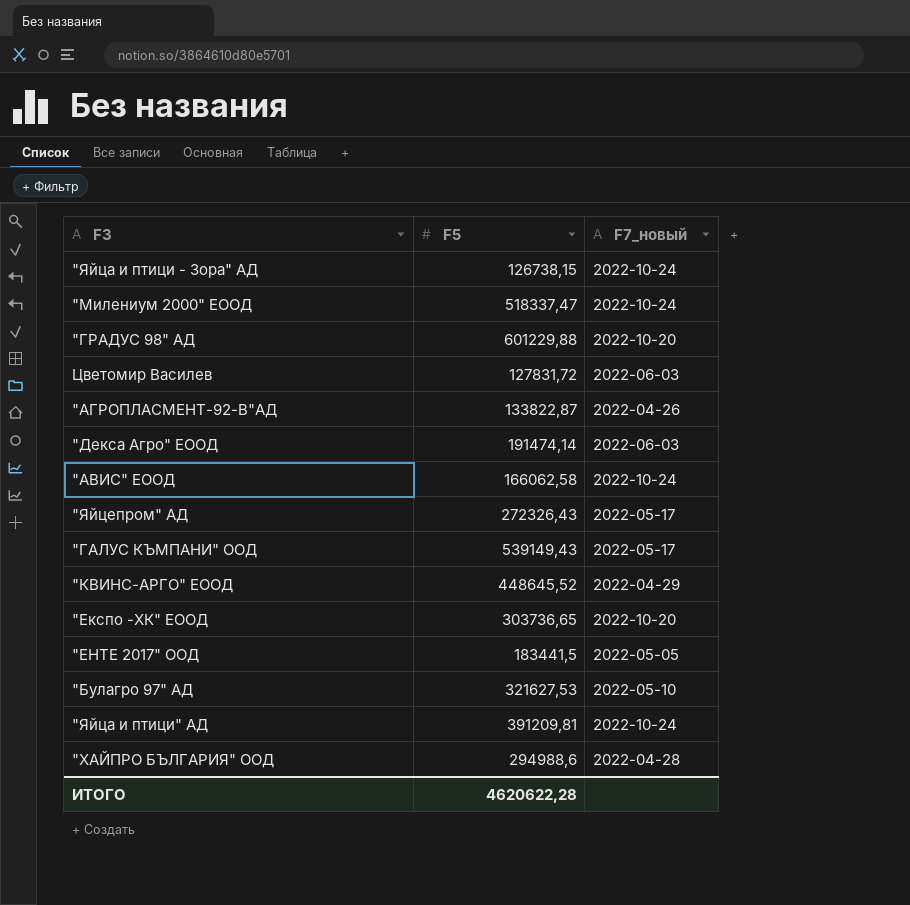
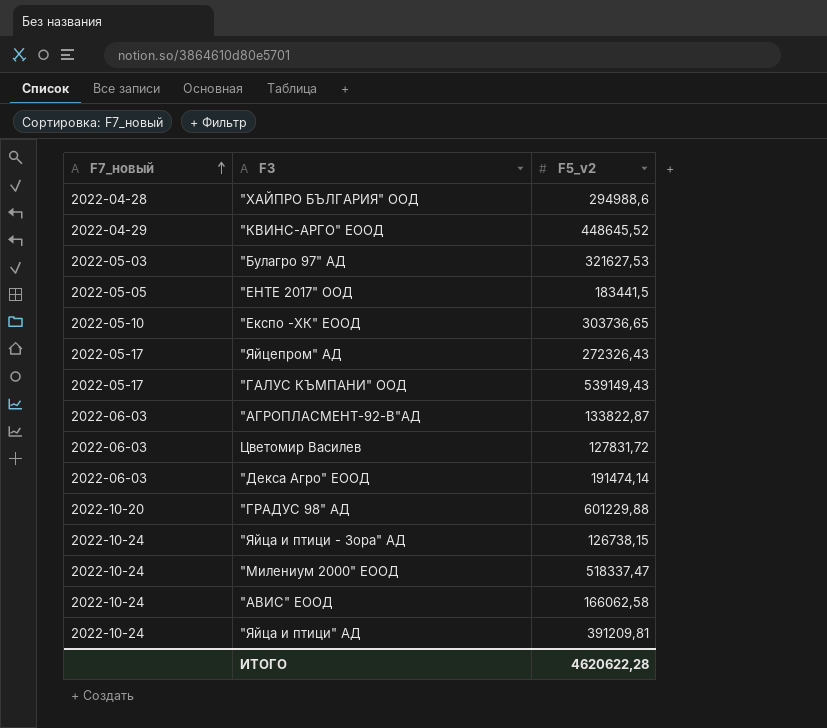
row order: none -> F7_новый ascending
column F7_новый | position: 3 -> 1
column name: F5 -> F5_v2
"Булагро 97" АД | F7_новый: 2022-05-10 -> 2022-05-03
"Експо -ХК" ЕООД | F7_новый: 2022-10-20 -> 2022-05-10
"АГРОПЛАСМЕНТ-92-В"АД | F7_новый: 2022-04-26 -> 2022-06-03

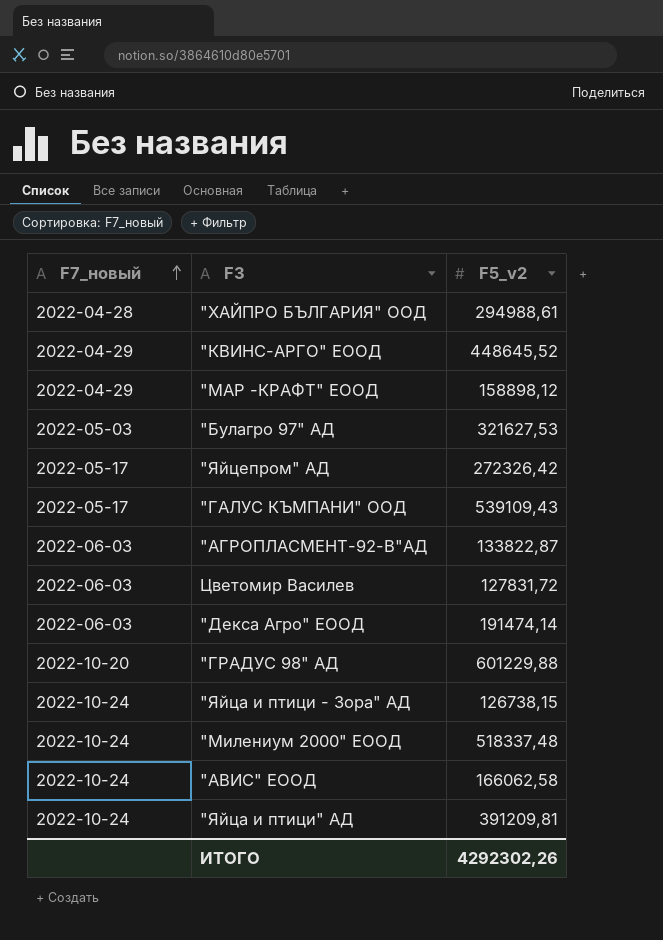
row "ЕНТЕ 2017" ООД: 2022-05-05 | 183441,5 -> none
row "Експо -ХК" ЕООД: 2022-05-10 | 303736,65 -> none
"ХАЙПРО БЪЛГАРИЯ" ООД | F5_v2: 294988,6 -> 294988,61
row "МАР -КРАФТ" ЕООД: none -> 2022-04-29 | 158898,12
"Яйцепром" АД | F5_v2: 272326,43 -> 272326,42
"ГАЛУС КЪМПАНИ" ООД | F5_v2: 539149,43 -> 539109,43
"Милениум 2000" ЕООД | F5_v2: 518337,47 -> 518337,48
ИТОГО | F5_v2: 4620622,28 -> 4292302,26

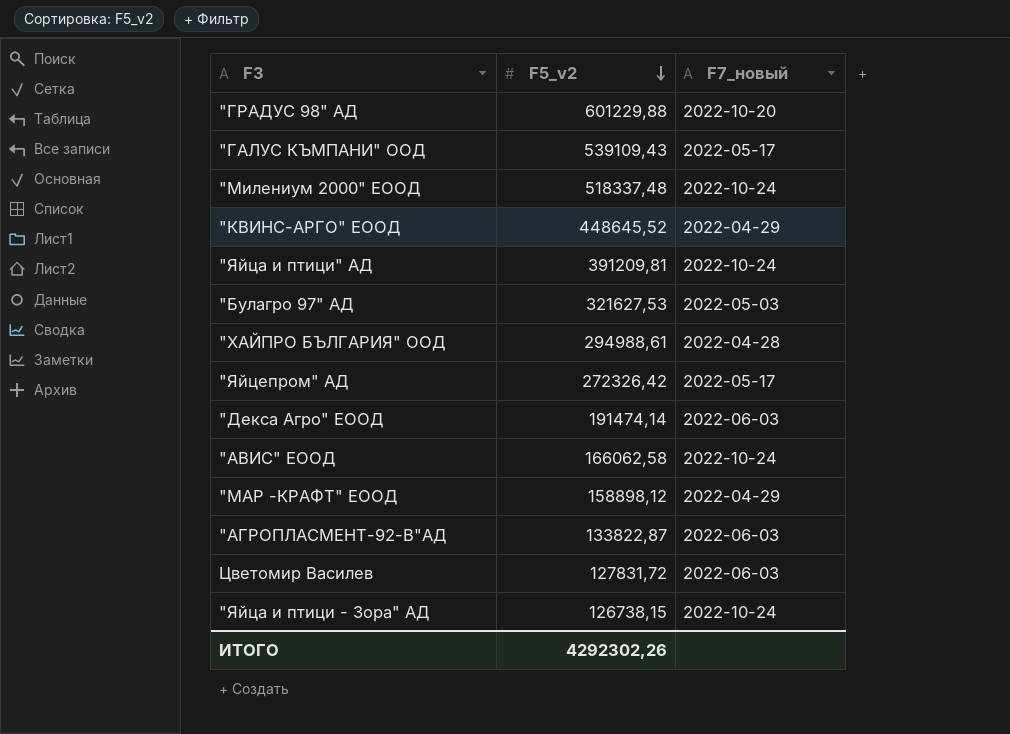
row order: F7_новый ascending -> F5_v2 descending
column F7_новый | position: 1 -> 3

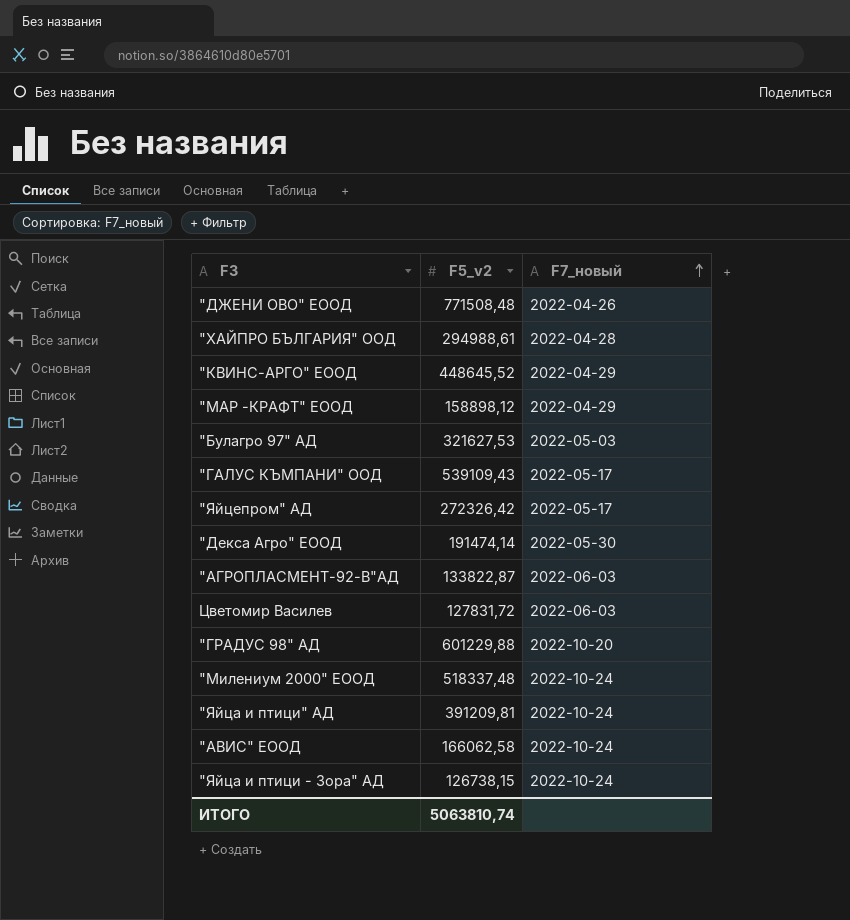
row order: F5_v2 descending -> F7_новый ascending
row "ДЖЕНИ ОВО" ЕООД: none -> 771508,48 | 2022-04-26
"Декса Агро" ЕООД | F7_новый: 2022-06-03 -> 2022-05-30
ИТОГО | F5_v2: 4292302,26 -> 5063810,74

